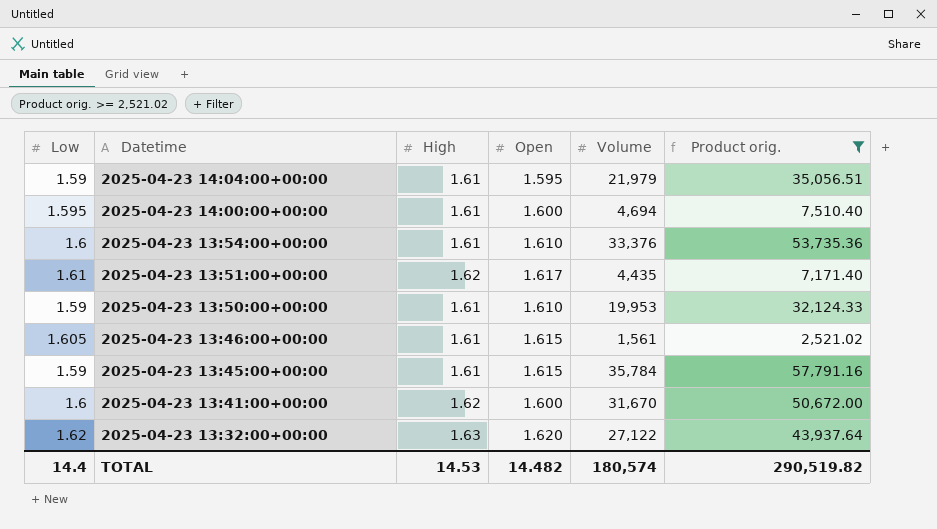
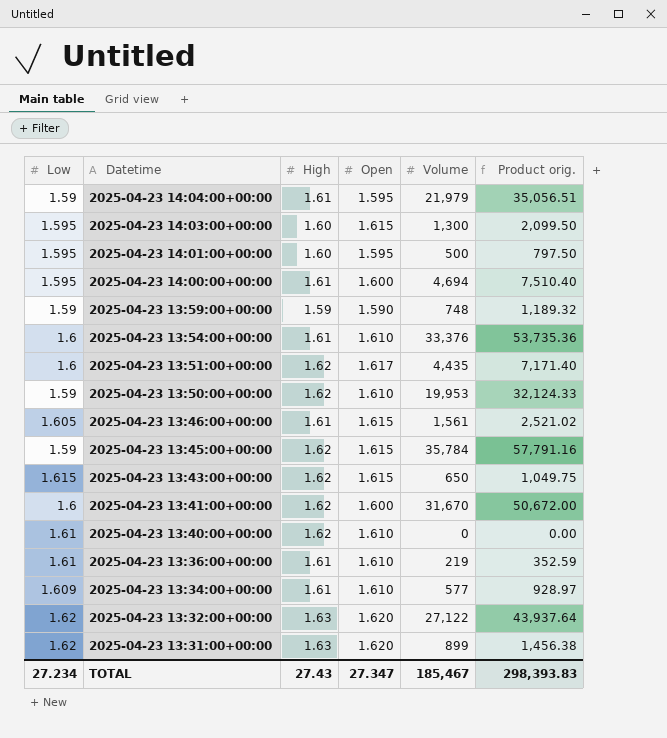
filter: Product orig. >= 2,521.02 -> none
2025-04-23 13:51:00+00:00 | Low: 1.61 -> 1.6
2025-04-23 13:50:00+00:00 | High: 1.61 -> 1.62
2025-04-23 13:45:00+00:00 | High: 1.61 -> 1.62
TOTAL | Low: 14.4 -> 27.234
TOTAL | High: 14.53 -> 27.43
TOTAL | Open: 14.482 -> 27.347
TOTAL | Volume: 180,574 -> 185,467
TOTAL | Product orig.: 290,519.82 -> 298,393.83

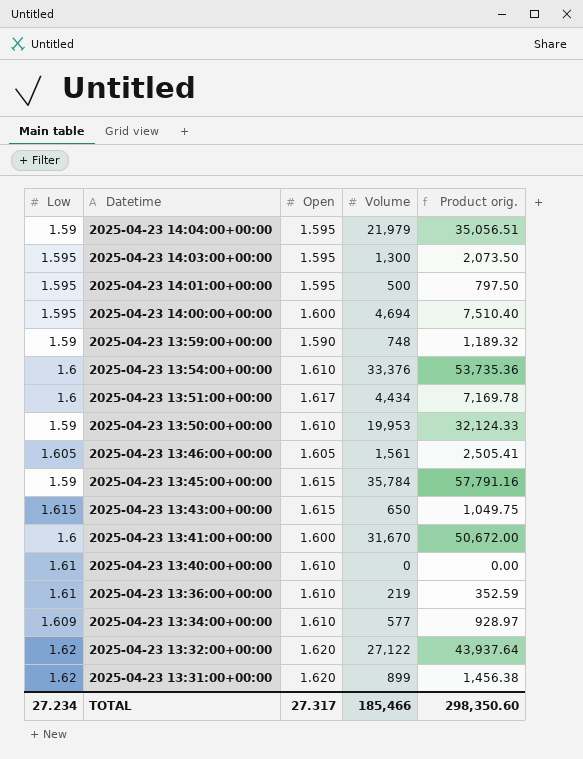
column High | position: 3 -> none
2025-04-23 14:03:00+00:00 | Open: 1.615 -> 1.595
2025-04-23 14:03:00+00:00 | Product orig.: 2,099.50 -> 2,073.50
2025-04-23 13:51:00+00:00 | Volume: 4,435 -> 4,434
2025-04-23 13:51:00+00:00 | Product orig.: 7,171.40 -> 7,169.78
2025-04-23 13:46:00+00:00 | Open: 1.615 -> 1.605
2025-04-23 13:46:00+00:00 | Product orig.: 2,521.02 -> 2,505.41
TOTAL | Open: 27.347 -> 27.317
TOTAL | Volume: 185,467 -> 185,466
TOTAL | Product orig.: 298,393.83 -> 298,350.60

